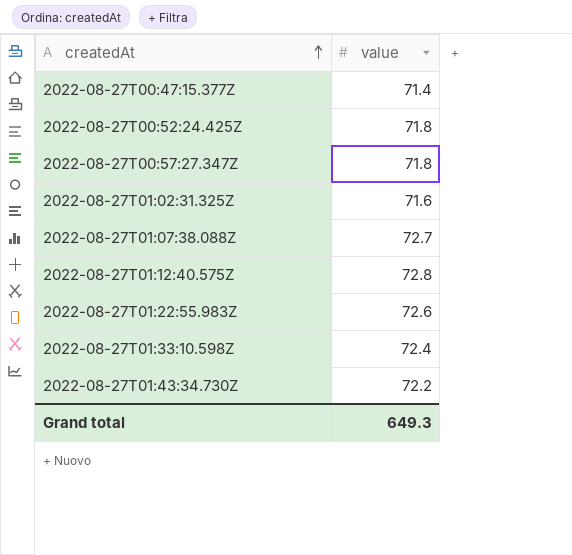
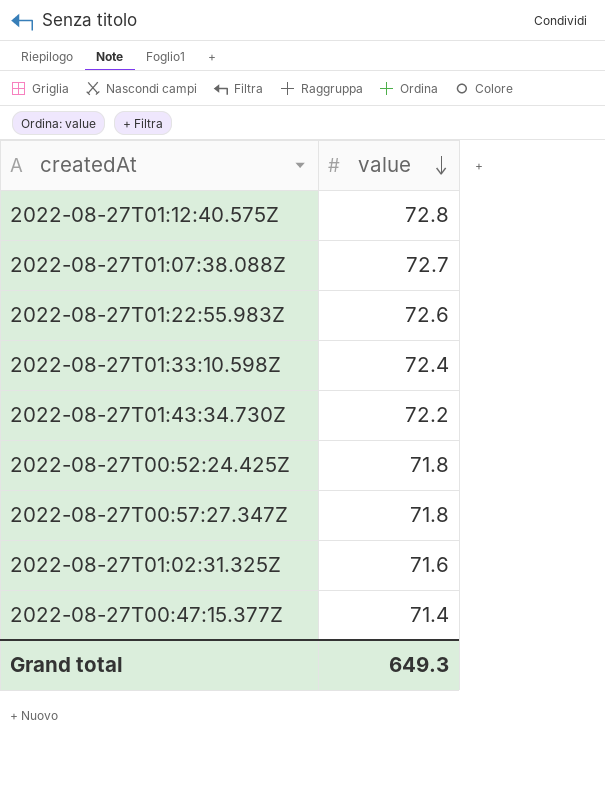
row order: createdAt ascending -> value descending

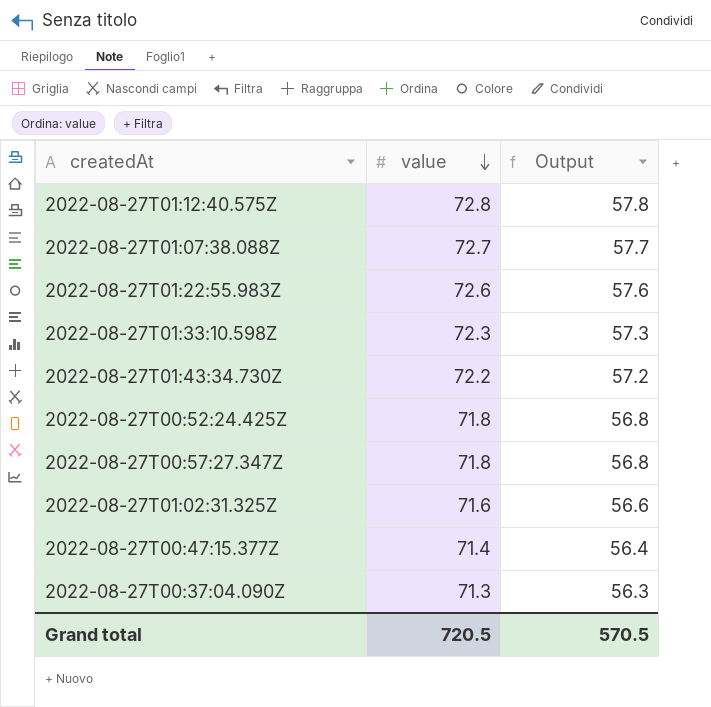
column Output | formula: none -> [value] - 15
2022-08-27T01:33:10.598Z | value: 72.4 -> 72.3
row 2022-08-27T00:37:04.090Z: none -> 71.3 | 56.3
Grand total | value: 649.3 -> 720.5

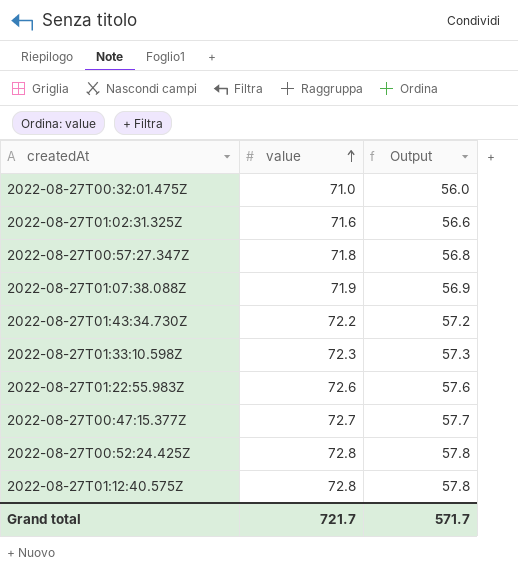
row order: value descending -> value ascending
row 2022-08-27T00:37:04.090Z: 71.3 | 56.3 -> none
row 2022-08-27T00:32:01.475Z: none -> 71.0 | 56.0
2022-08-27T01:07:38.088Z | value: 72.7 -> 71.9
2022-08-27T01:07:38.088Z | Output: 57.7 -> 56.9
2022-08-27T00:47:15.377Z | value: 71.4 -> 72.7
2022-08-27T00:47:15.377Z | Output: 56.4 -> 57.7
2022-08-27T00:52:24.425Z | value: 71.8 -> 72.8
2022-08-27T00:52:24.425Z | Output: 56.8 -> 57.8
Grand total | value: 720.5 -> 721.7
Grand total | Output: 570.5 -> 571.7

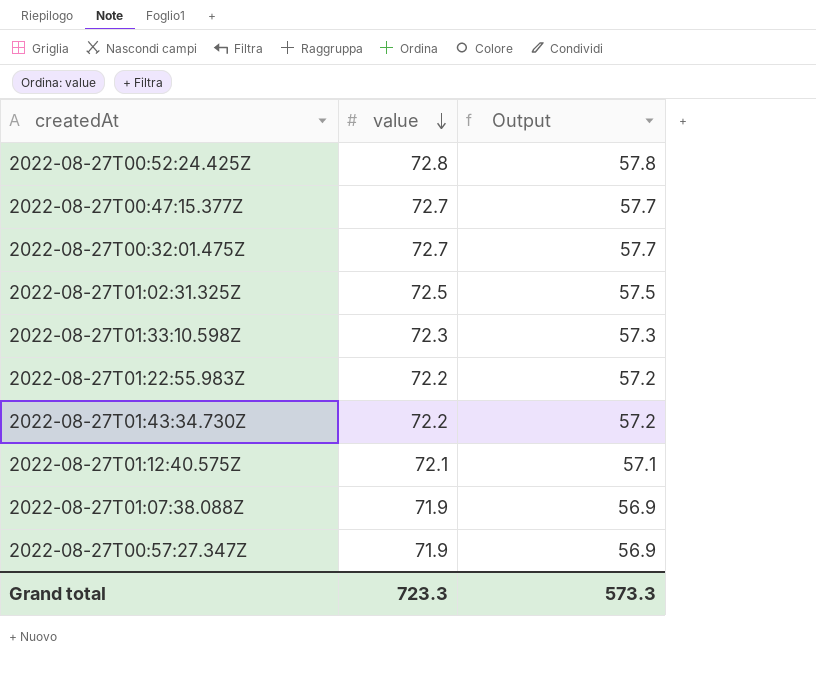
row order: value ascending -> value descending
2022-08-27T00:32:01.475Z | value: 71.0 -> 72.7
2022-08-27T00:32:01.475Z | Output: 56.0 -> 57.7
2022-08-27T01:02:31.325Z | value: 71.6 -> 72.5
2022-08-27T01:02:31.325Z | Output: 56.6 -> 57.5
2022-08-27T01:22:55.983Z | value: 72.6 -> 72.2
2022-08-27T01:22:55.983Z | Output: 57.6 -> 57.2
2022-08-27T01:12:40.575Z | value: 72.8 -> 72.1
2022-08-27T01:12:40.575Z | Output: 57.8 -> 57.1
2022-08-27T00:57:27.347Z | value: 71.8 -> 71.9
2022-08-27T00:57:27.347Z | Output: 56.8 -> 56.9
Grand total | value: 721.7 -> 723.3
Grand total | Output: 571.7 -> 573.3

